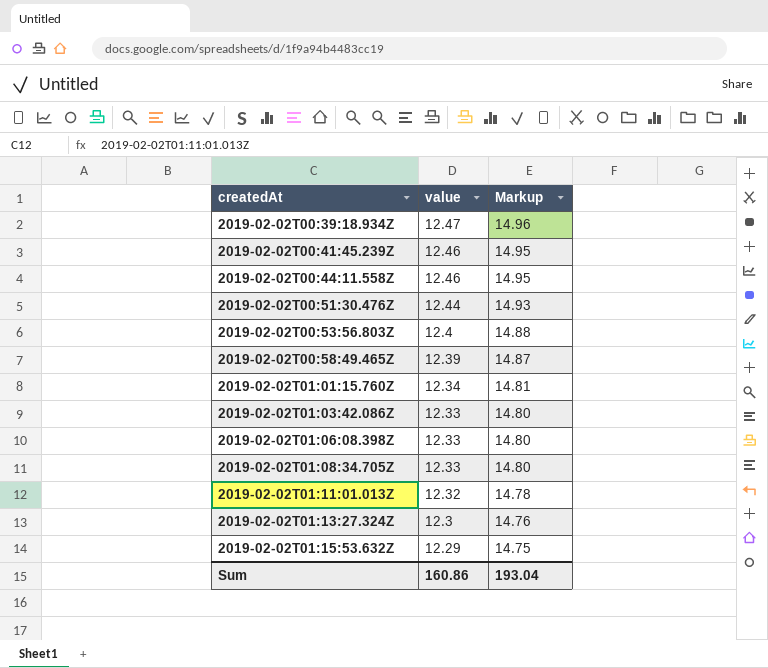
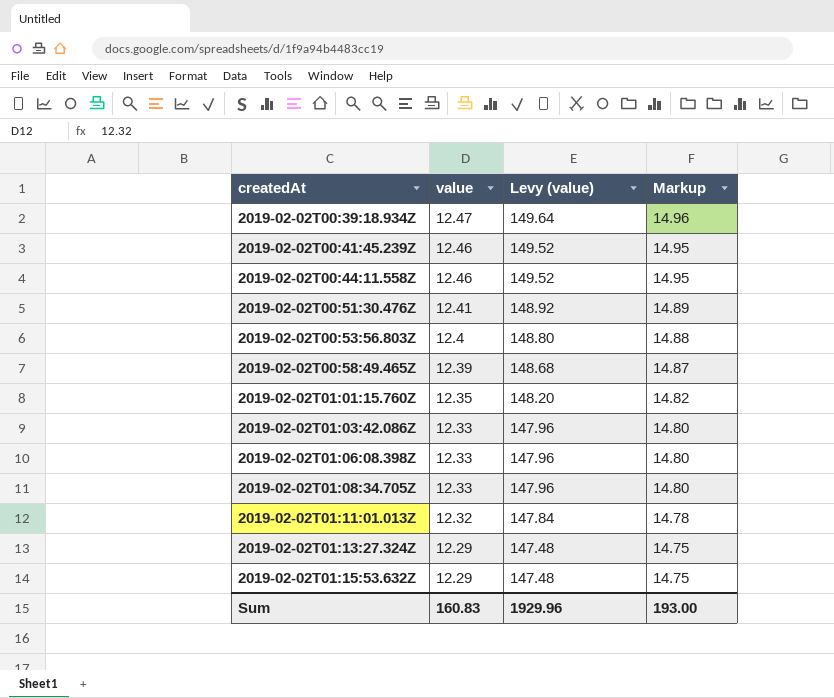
column Levy (value) | formula: none -> [value] * 12
2019-02-02T00:51:30.476Z | value: 12.44 -> 12.41
2019-02-02T00:51:30.476Z | Markup: 14.93 -> 14.89
2019-02-02T01:01:15.760Z | value: 12.34 -> 12.35
2019-02-02T01:01:15.760Z | Markup: 14.81 -> 14.82
2019-02-02T01:13:27.324Z | value: 12.3 -> 12.29
2019-02-02T01:13:27.324Z | Markup: 14.76 -> 14.75
Sum | value: 160.86 -> 160.83
Sum | Markup: 193.04 -> 193.00

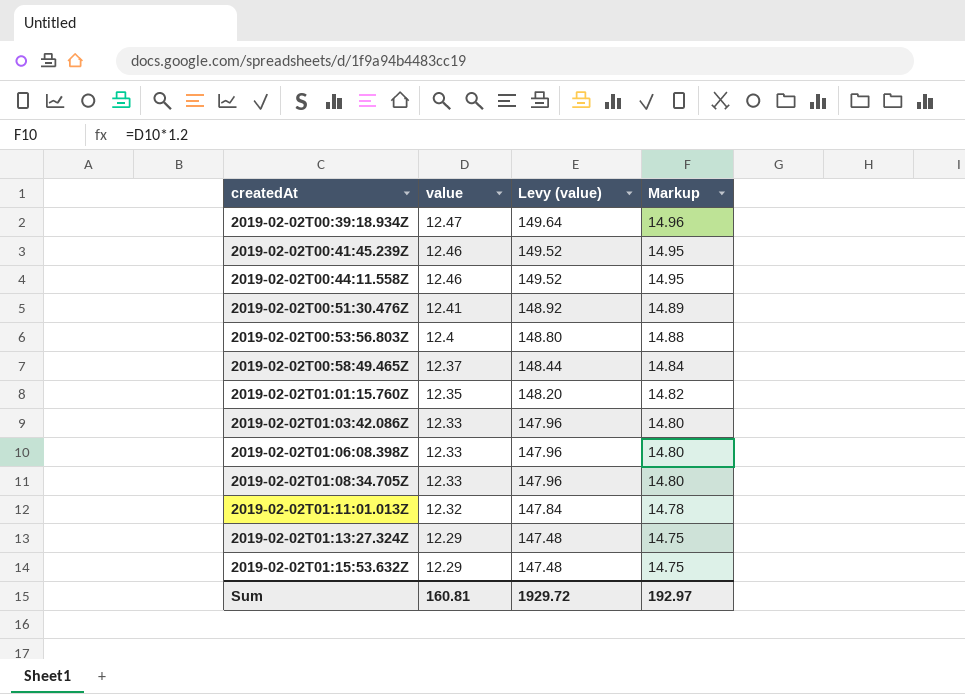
2019-02-02T00:58:49.465Z | value: 12.39 -> 12.37
2019-02-02T00:58:49.465Z | Levy (value): 148.68 -> 148.44
2019-02-02T00:58:49.465Z | Markup: 14.87 -> 14.84
Sum | value: 160.83 -> 160.81
Sum | Levy (value): 1929.96 -> 1929.72
Sum | Markup: 193.00 -> 192.97

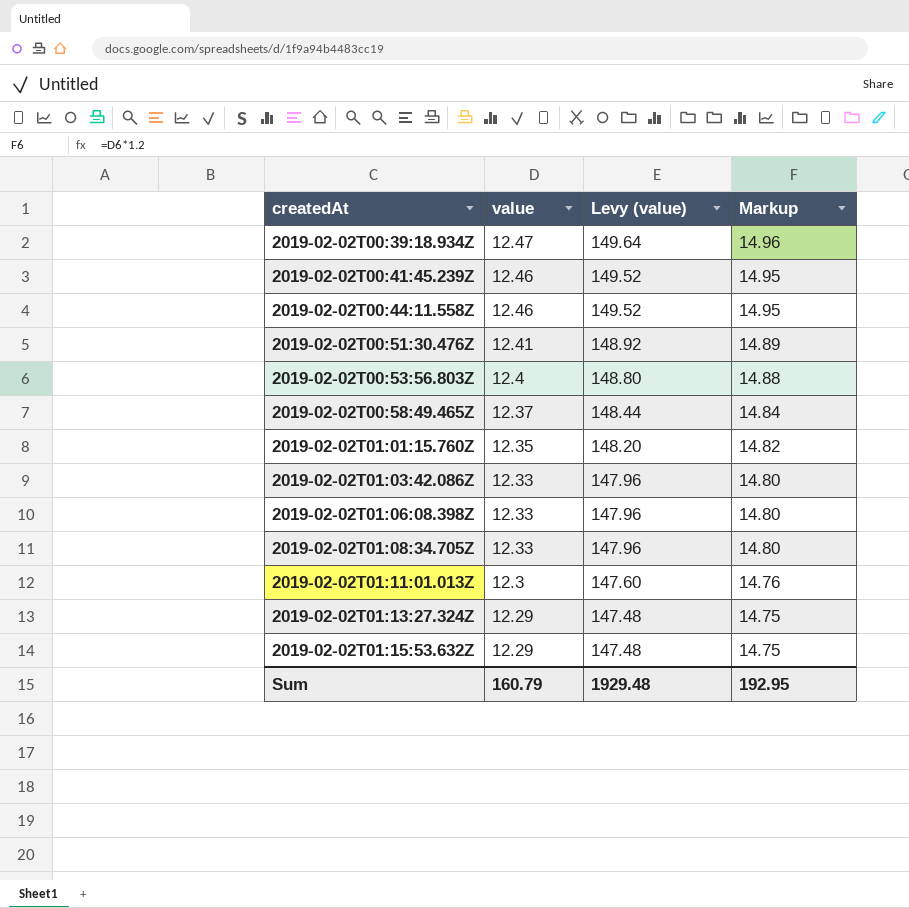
2019-02-02T01:11:01.013Z | value: 12.32 -> 12.3
2019-02-02T01:11:01.013Z | Levy (value): 147.84 -> 147.60
2019-02-02T01:11:01.013Z | Markup: 14.78 -> 14.76
Sum | value: 160.81 -> 160.79
Sum | Levy (value): 1929.72 -> 1929.48
Sum | Markup: 192.97 -> 192.95

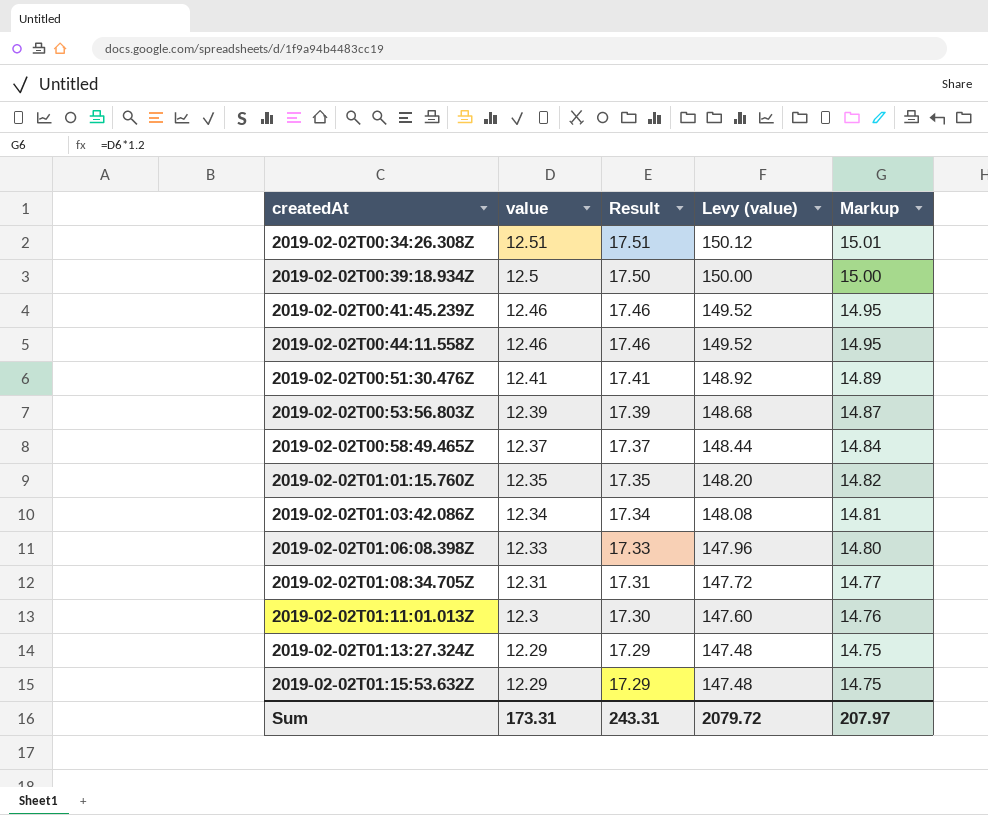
column Result | formula: none -> [value] + 5
row 2019-02-02T00:34:26.308Z: none -> 12.51 | 17.51 | 150.12 | 15.01
2019-02-02T00:39:18.934Z | value: 12.47 -> 12.5
2019-02-02T00:39:18.934Z | Levy (value): 149.64 -> 150.00
2019-02-02T00:39:18.934Z | Markup: 14.96 -> 15.00
2019-02-02T00:53:56.803Z | value: 12.4 -> 12.39
2019-02-02T00:53:56.803Z | Levy (value): 148.80 -> 148.68
2019-02-02T00:53:56.803Z | Markup: 14.88 -> 14.87
2019-02-02T01:03:42.086Z | value: 12.33 -> 12.34
2019-02-02T01:03:42.086Z | Levy (value): 147.96 -> 148.08
2019-02-02T01:03:42.086Z | Markup: 14.80 -> 14.81
2019-02-02T01:08:34.705Z | value: 12.33 -> 12.31
2019-02-02T01:08:34.705Z | Levy (value): 147.96 -> 147.72
2019-02-02T01:08:34.705Z | Markup: 14.80 -> 14.77
Sum | value: 160.79 -> 173.31
Sum | Levy (value): 1929.48 -> 2079.72
Sum | Markup: 192.95 -> 207.97

